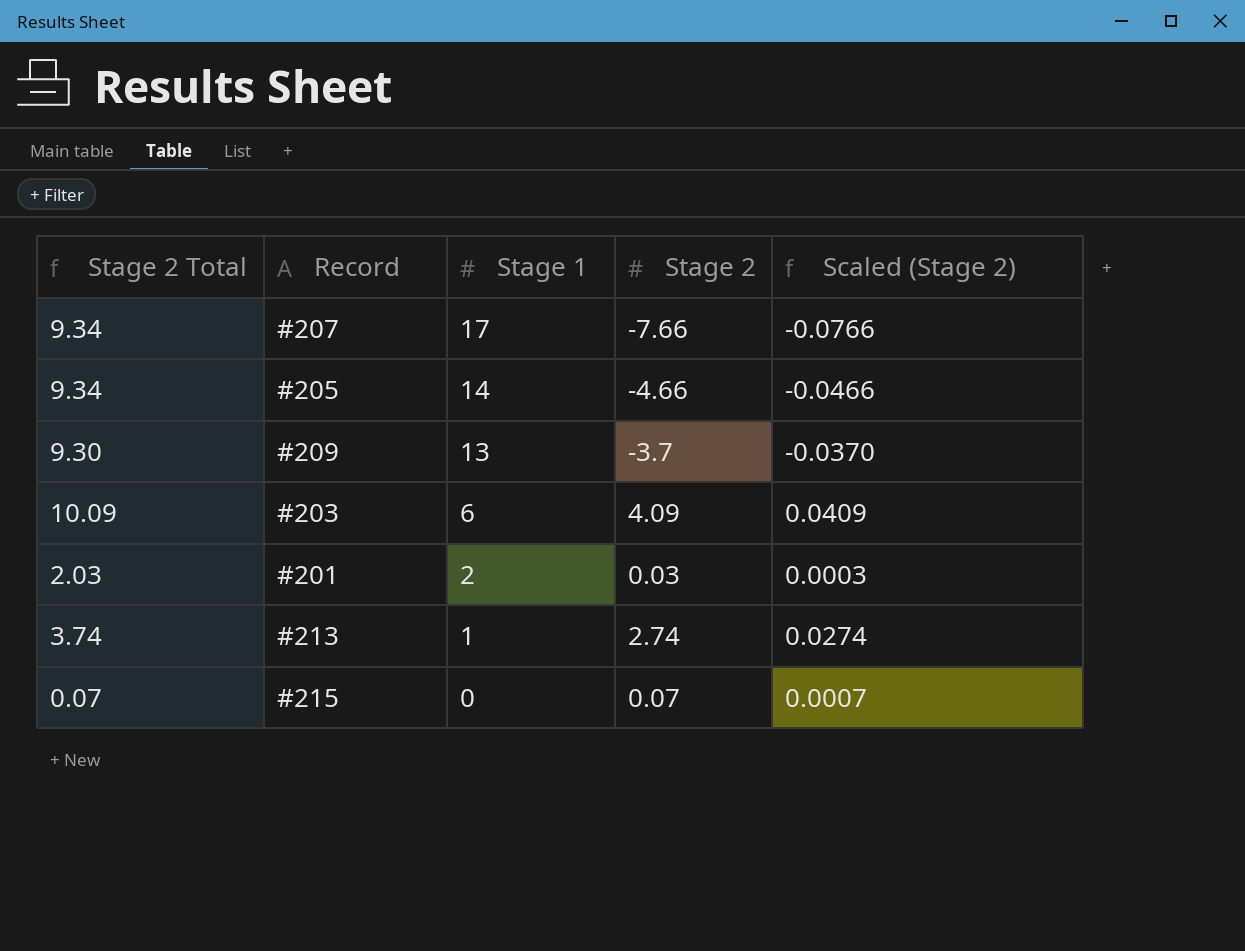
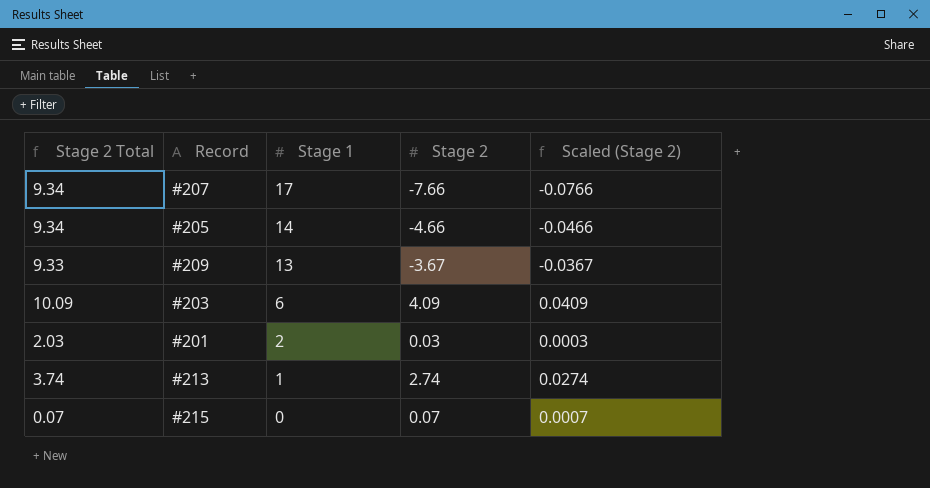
#209 | Stage 2 Total: 9.30 -> 9.33
#209 | Stage 2: -3.7 -> -3.67
#209 | Scaled (Stage 2): -0.0370 -> -0.0367

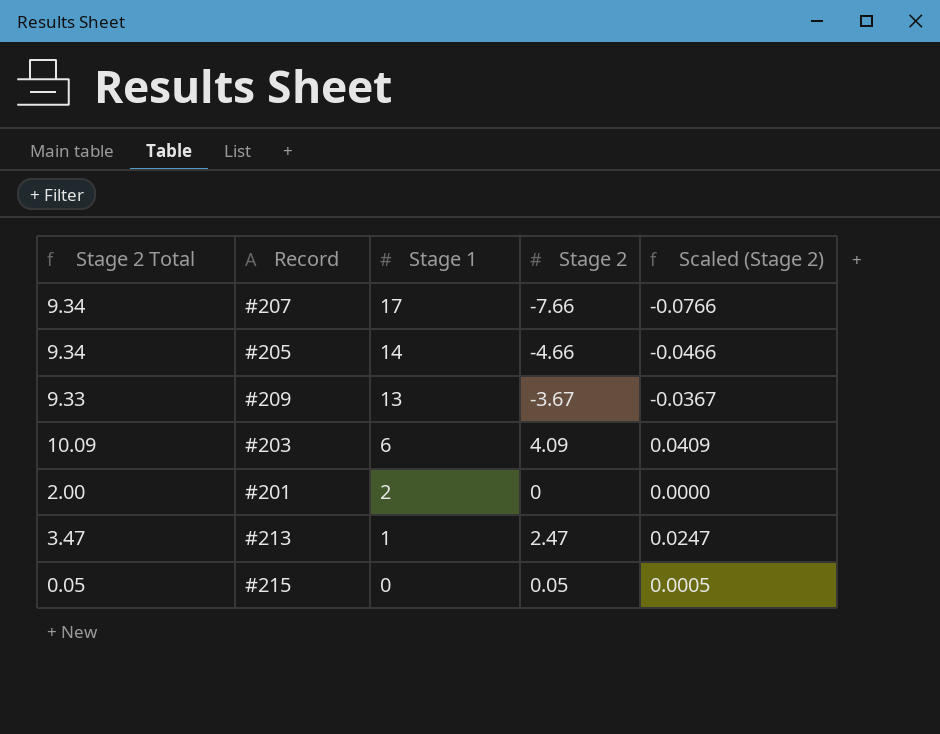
#201 | Stage 2 Total: 2.03 -> 2.00
#201 | Stage 2: 0.03 -> 0
#201 | Scaled (Stage 2): 0.0003 -> 0.0000
#213 | Stage 2 Total: 3.74 -> 3.47
#213 | Stage 2: 2.74 -> 2.47
#213 | Scaled (Stage 2): 0.0274 -> 0.0247
#215 | Stage 2 Total: 0.07 -> 0.05
#215 | Stage 2: 0.07 -> 0.05
#215 | Scaled (Stage 2): 0.0007 -> 0.0005

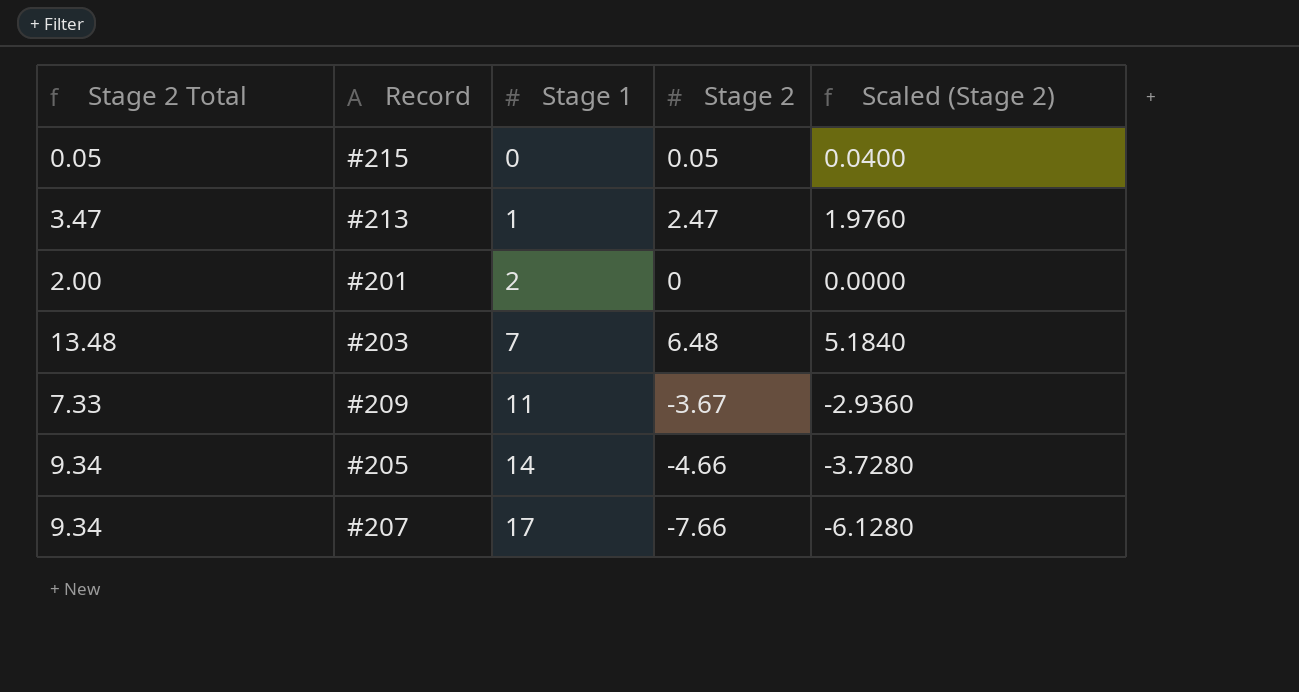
row order: Stage 1 descending -> Stage 1 ascending
column Scaled (Stage 2) | formula: [Stage 2] * 0.01 -> [Stage 2] * 0.8
#203 | Stage 2 Total: 10.09 -> 13.48
#203 | Stage 1: 6 -> 7
#203 | Stage 2: 4.09 -> 6.48
#209 | Stage 2 Total: 9.33 -> 7.33
#209 | Stage 1: 13 -> 11

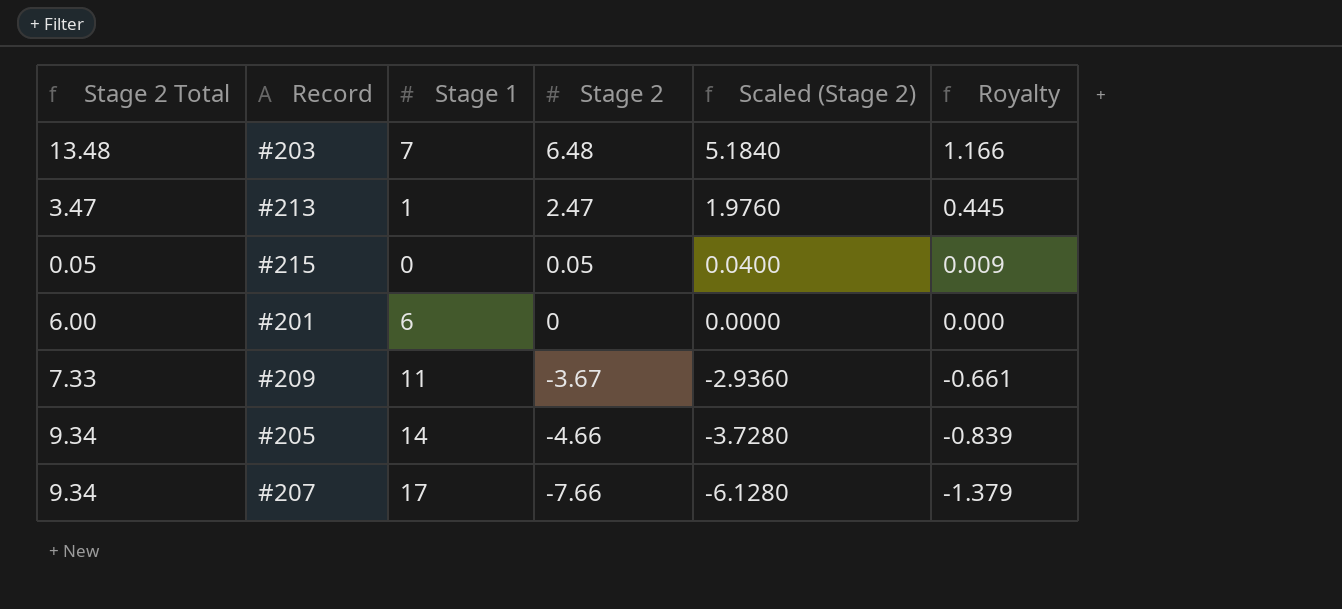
row order: Stage 1 ascending -> Stage 2 descending
column Royalty | formula: none -> [Stage 2] * 0.18
#201 | Stage 2 Total: 2.00 -> 6.00
#201 | Stage 1: 2 -> 6

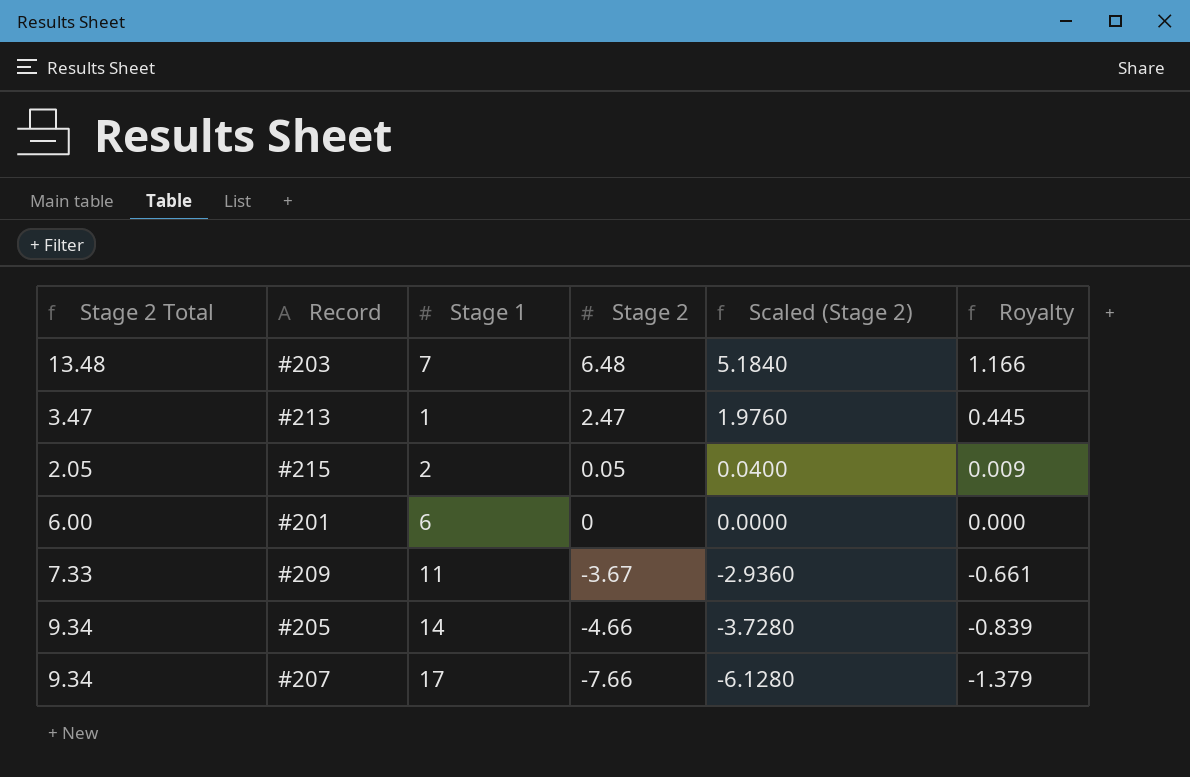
#215 | Stage 2 Total: 0.05 -> 2.05
#215 | Stage 1: 0 -> 2

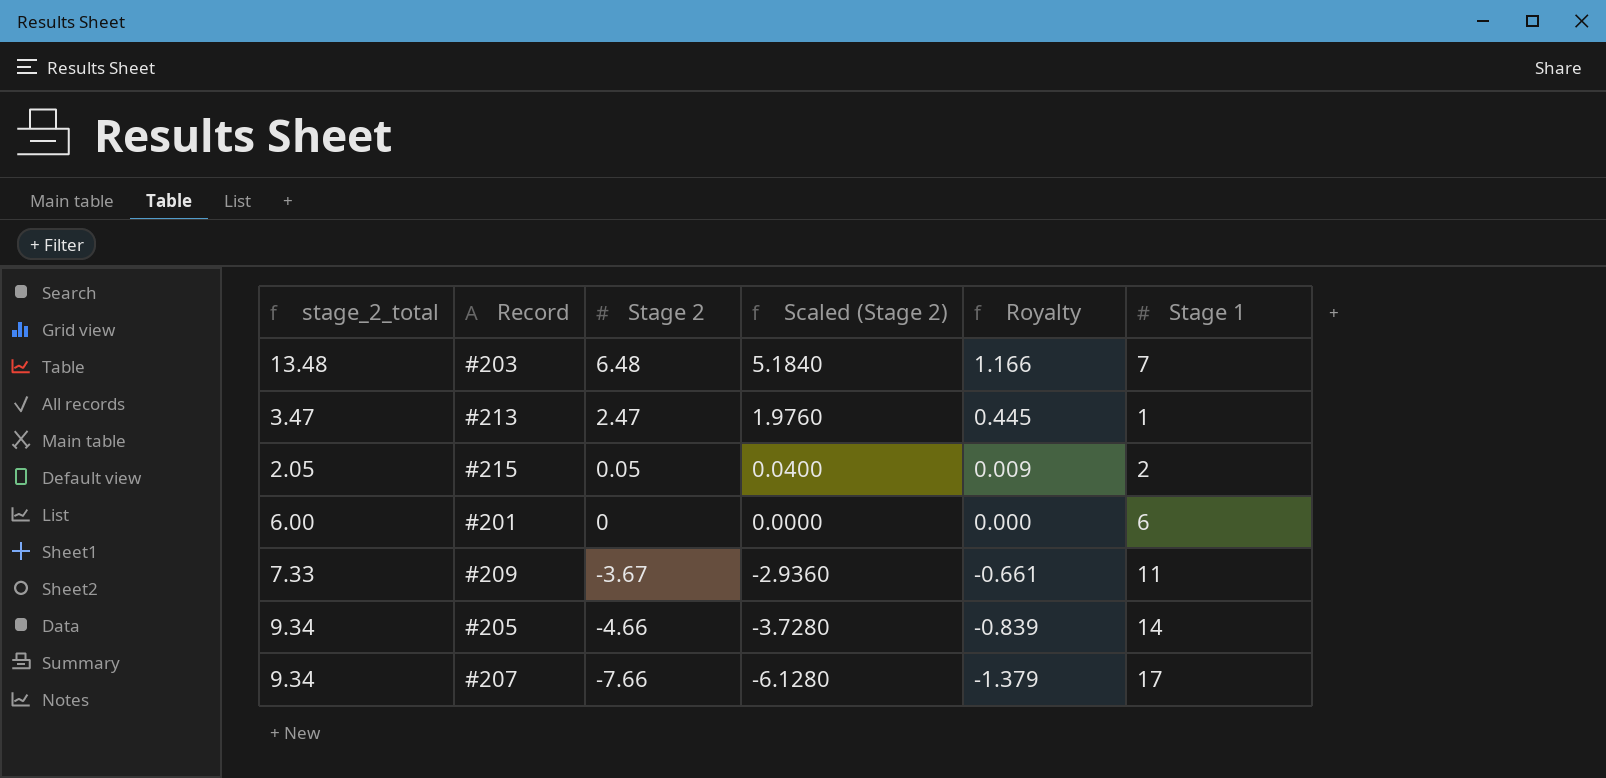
column name: Stage 2 Total -> stage_2_total
column Stage 1 | position: 3 -> 6

